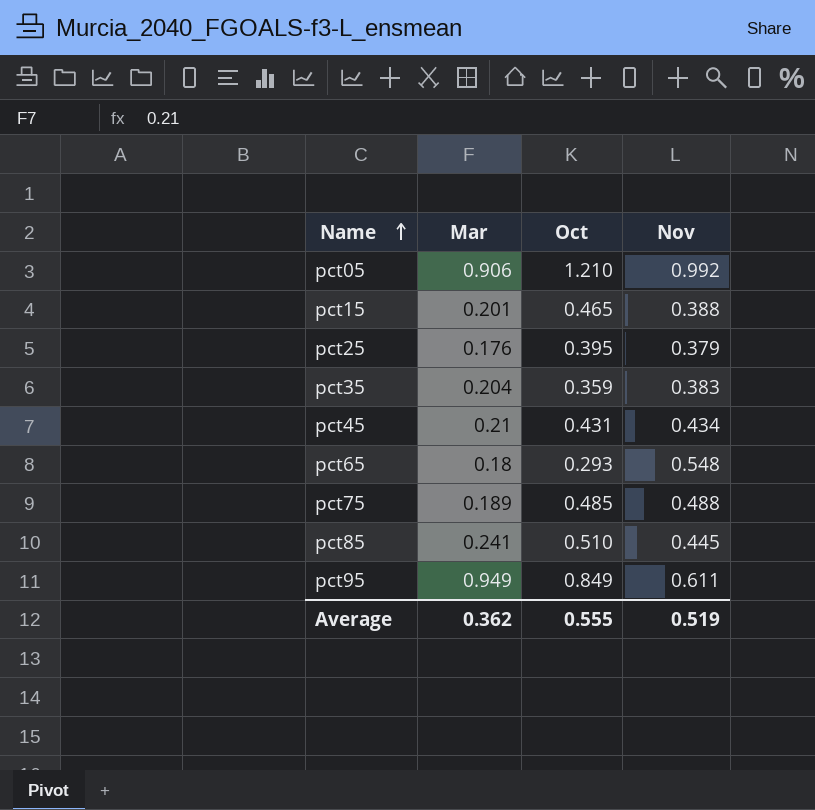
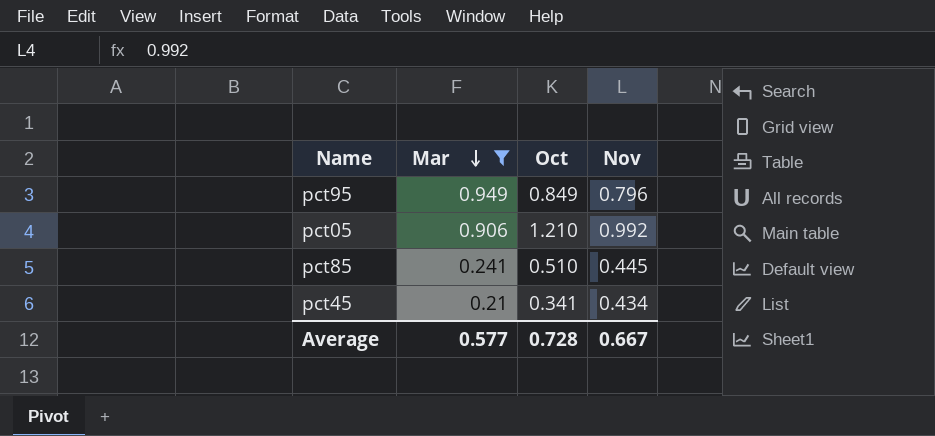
filter: none -> Mar >= 0.21
row order: Name ascending -> Mar descending
pct95 | Nov: 0.611 -> 0.796
pct45 | Oct: 0.431 -> 0.341
Average | Mar: 0.362 -> 0.577
Average | Oct: 0.555 -> 0.728
Average | Nov: 0.519 -> 0.667

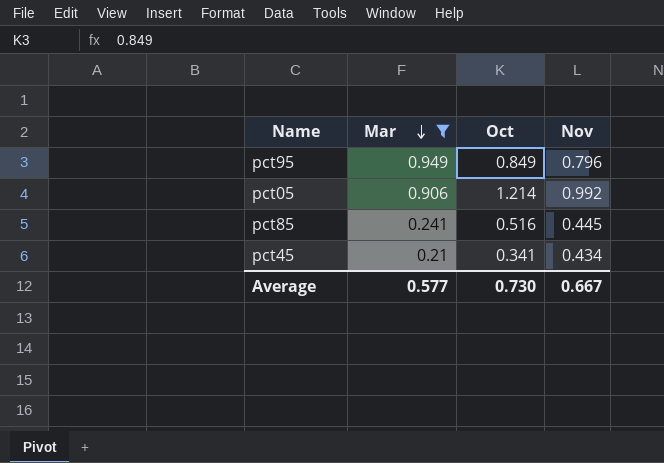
pct05 | Oct: 1.210 -> 1.214
pct85 | Oct: 0.510 -> 0.516
Average | Oct: 0.728 -> 0.730

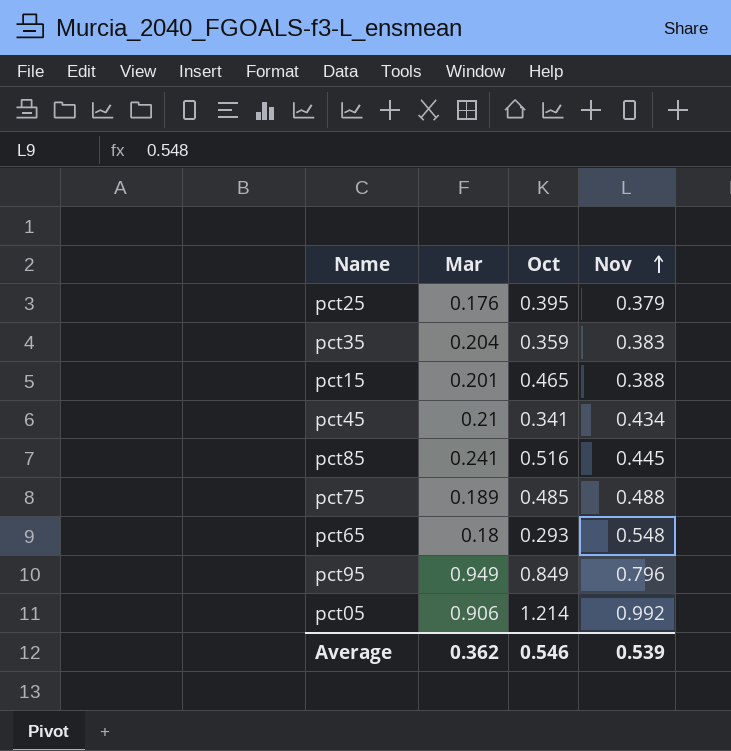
filter: Mar >= 0.21 -> none
row order: Mar descending -> Nov ascending
Average | Mar: 0.577 -> 0.362
Average | Oct: 0.730 -> 0.546
Average | Nov: 0.667 -> 0.539

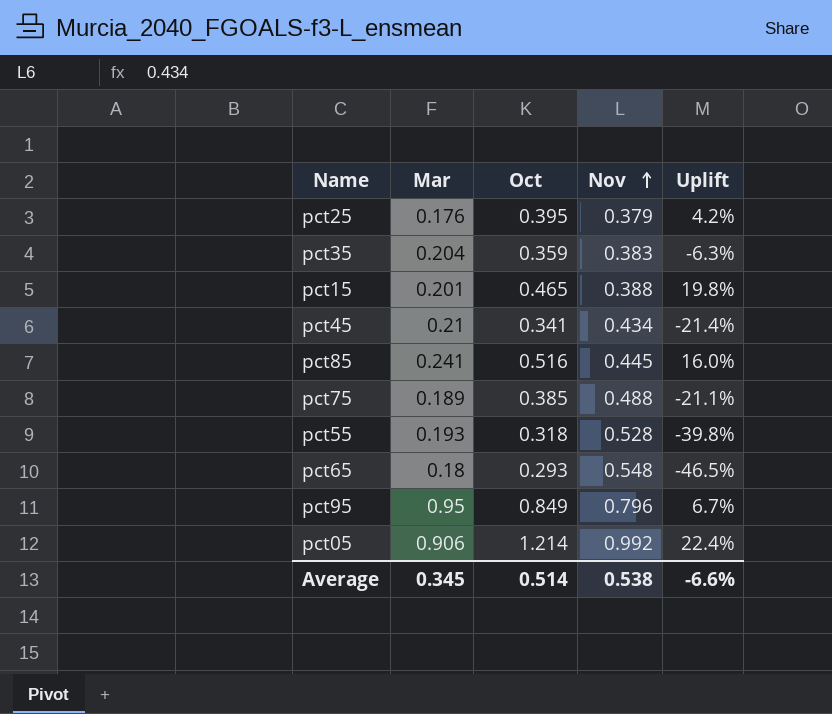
column Uplift | formula: none -> ([Oct] - [Nov]) / [Nov]
pct75 | Oct: 0.485 -> 0.385
row pct55: none -> 0.193 | 0.318 | 0.528 | -39.8%
pct95 | Mar: 0.949 -> 0.95
Average | Mar: 0.362 -> 0.345
Average | Oct: 0.546 -> 0.514
Average | Nov: 0.539 -> 0.538

